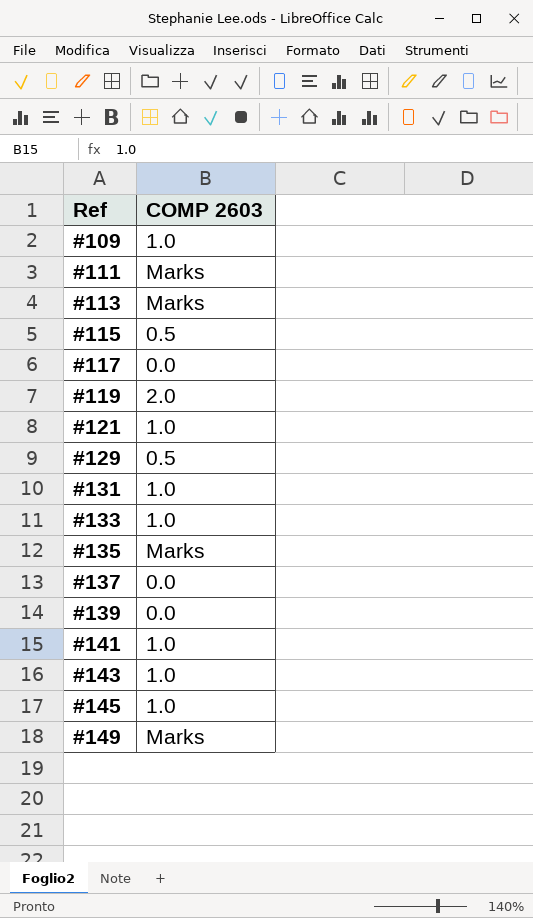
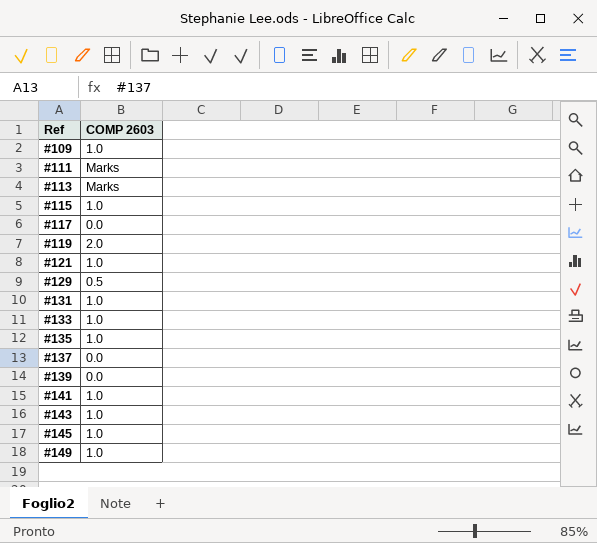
#115 | COMP 2603: 0.5 -> 1.0
#135 | COMP 2603: Marks -> 1.0
#149 | COMP 2603: Marks -> 1.0

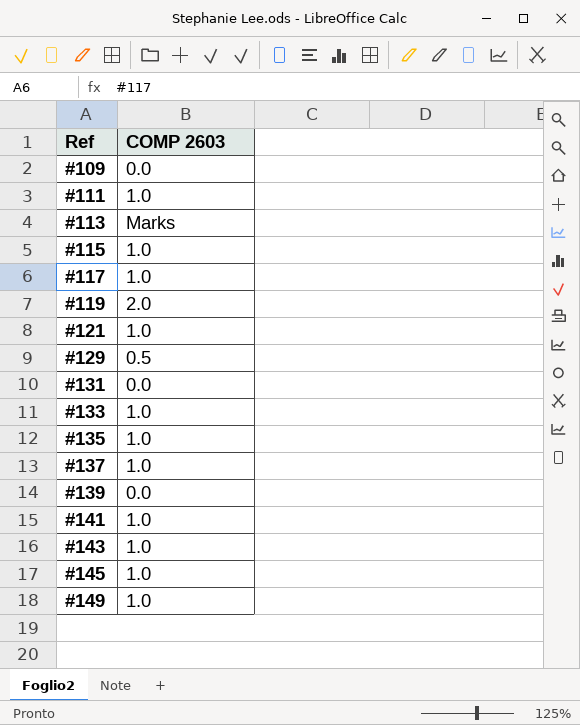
#109 | COMP 2603: 1.0 -> 0.0
#111 | COMP 2603: Marks -> 1.0
#117 | COMP 2603: 0.0 -> 1.0
#131 | COMP 2603: 1.0 -> 0.0
#137 | COMP 2603: 0.0 -> 1.0

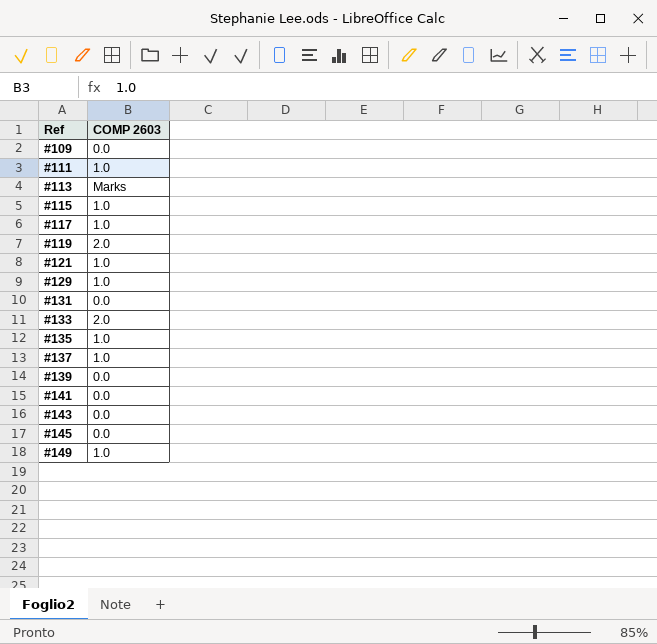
#129 | COMP 2603: 0.5 -> 1.0
#133 | COMP 2603: 1.0 -> 2.0
#141 | COMP 2603: 1.0 -> 0.0
#143 | COMP 2603: 1.0 -> 0.0
#145 | COMP 2603: 1.0 -> 0.0

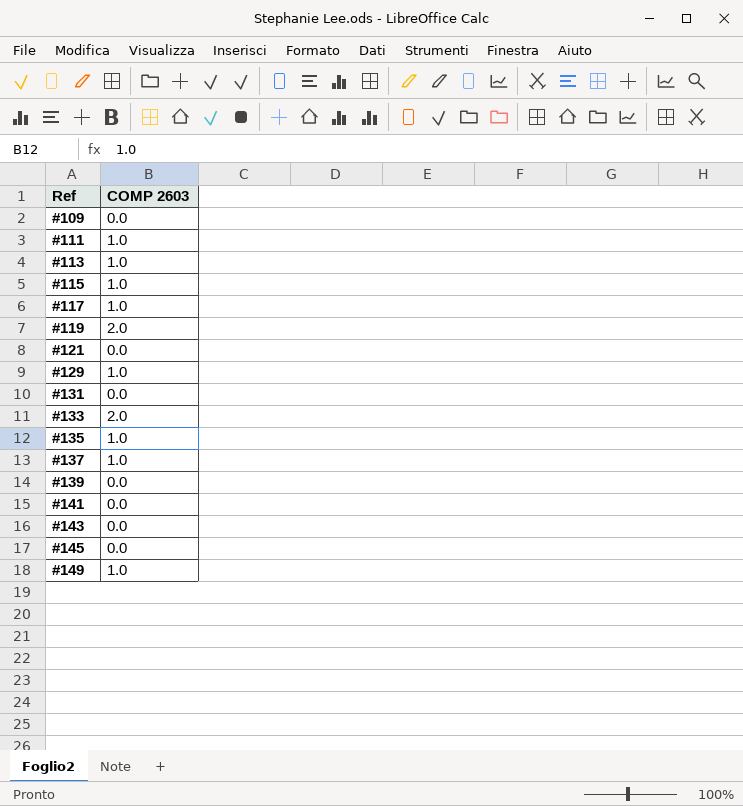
#113 | COMP 2603: Marks -> 1.0
#121 | COMP 2603: 1.0 -> 0.0

